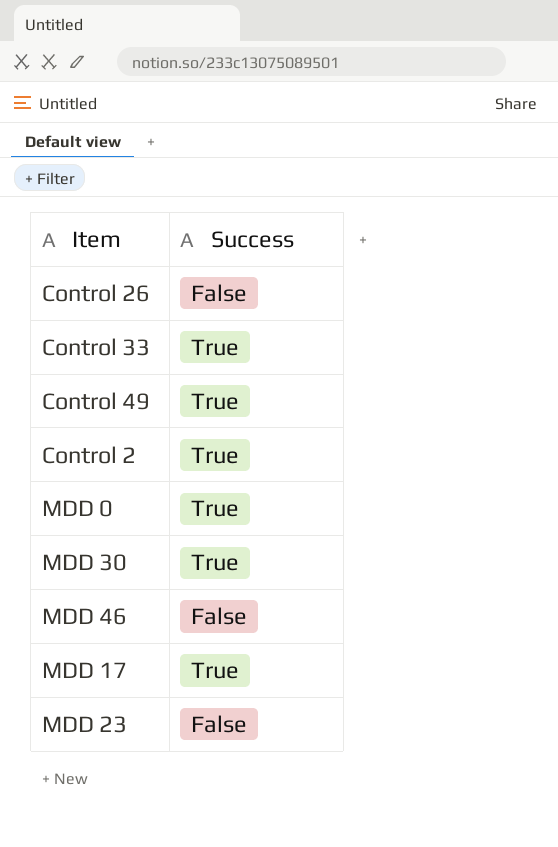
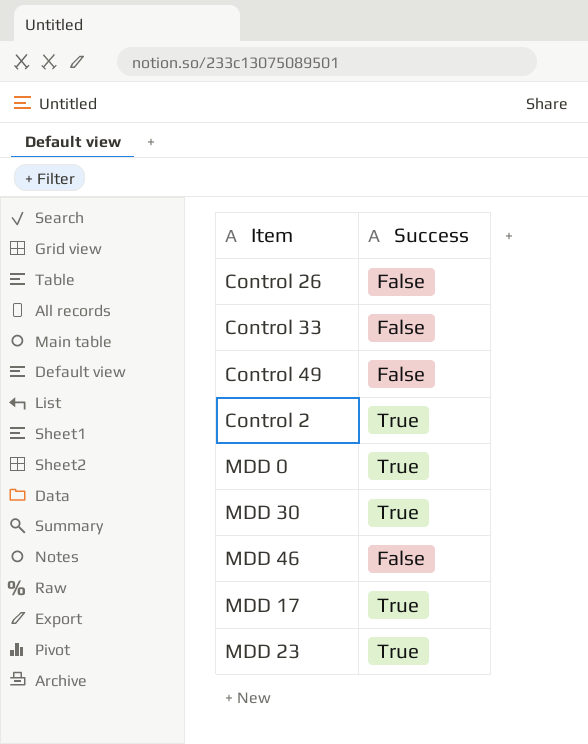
Control 33 | Success: True -> False
Control 49 | Success: True -> False
MDD 23 | Success: False -> True

